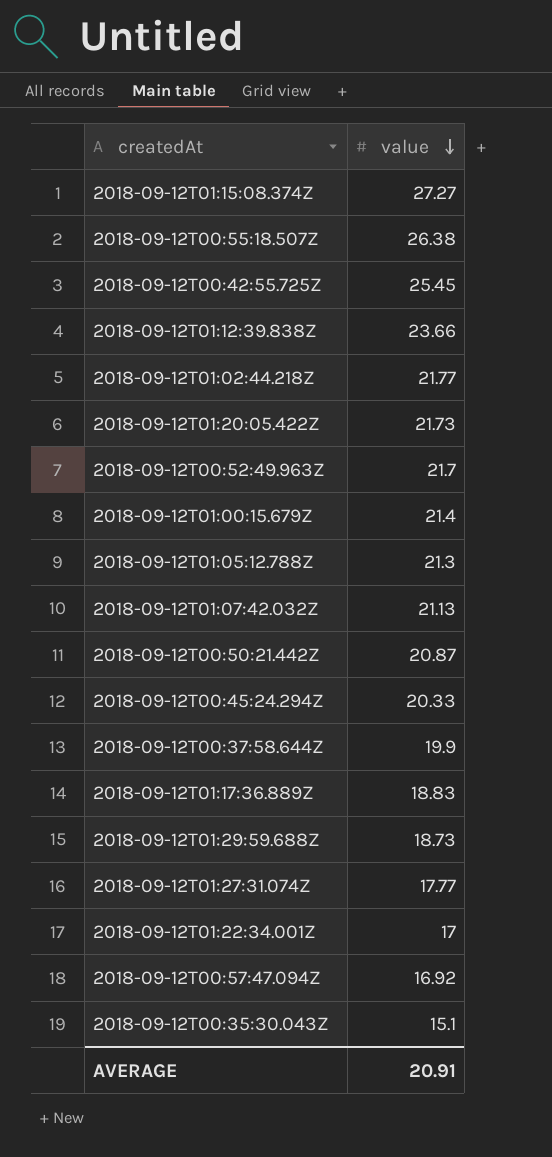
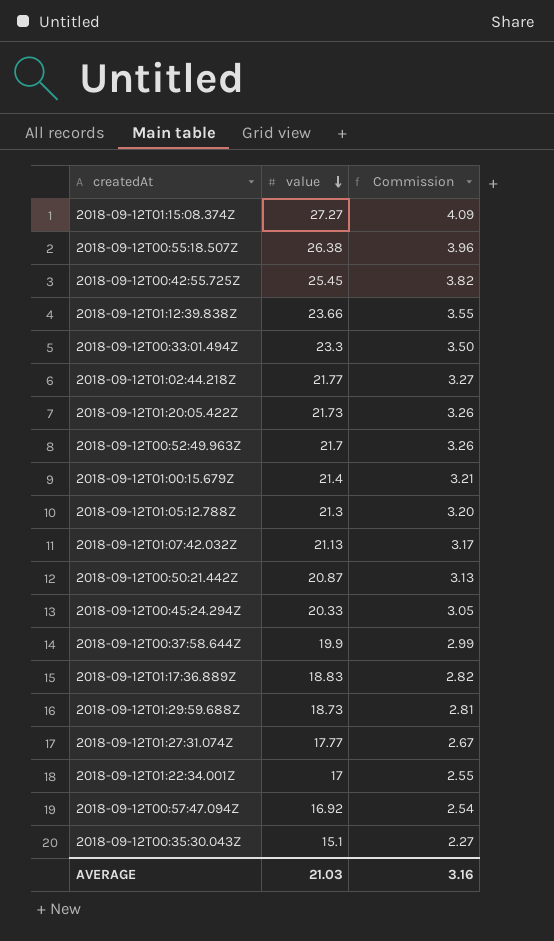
column Commission | formula: none -> [value] * 0.15
row 2018-09-12T00:33:01.494Z: none -> 23.3 | 3.50
AVERAGE | value: 20.91 -> 21.03

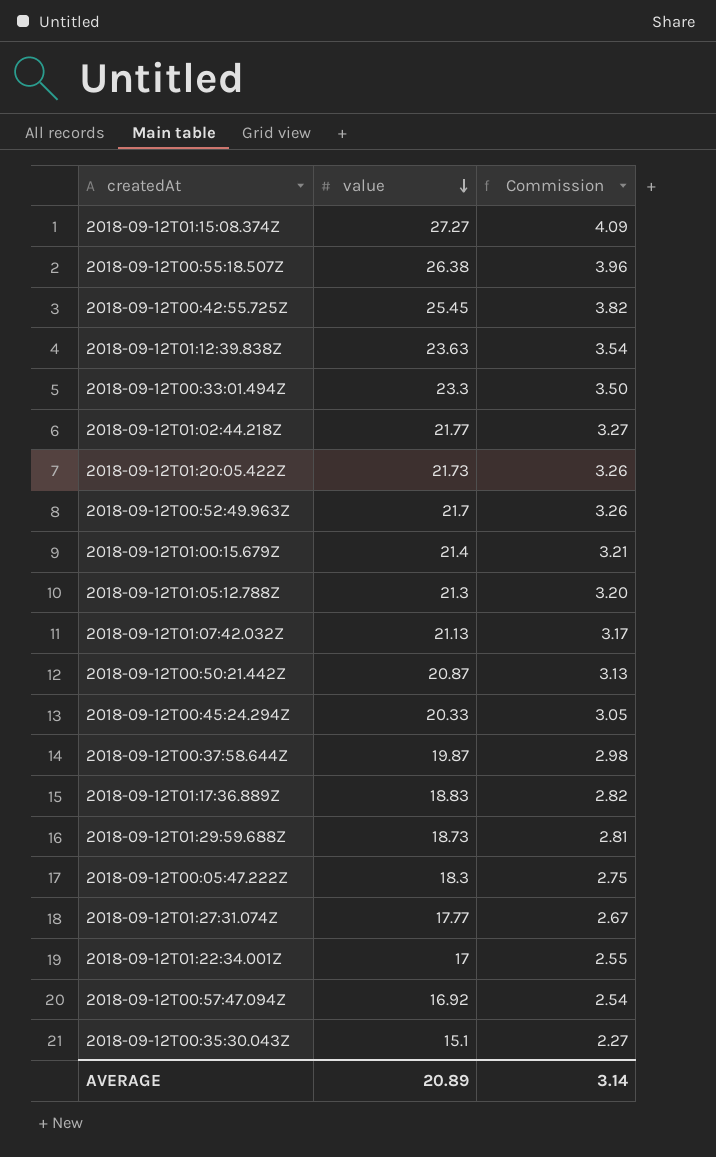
2018-09-12T01:12:39.838Z | value: 23.66 -> 23.63
2018-09-12T01:12:39.838Z | Commission: 3.55 -> 3.54
2018-09-12T00:37:58.644Z | value: 19.9 -> 19.87
2018-09-12T00:37:58.644Z | Commission: 2.99 -> 2.98
row 2018-09-12T00:05:47.222Z: none -> 18.3 | 2.75
AVERAGE | value: 21.03 -> 20.89
AVERAGE | Commission: 3.16 -> 3.14

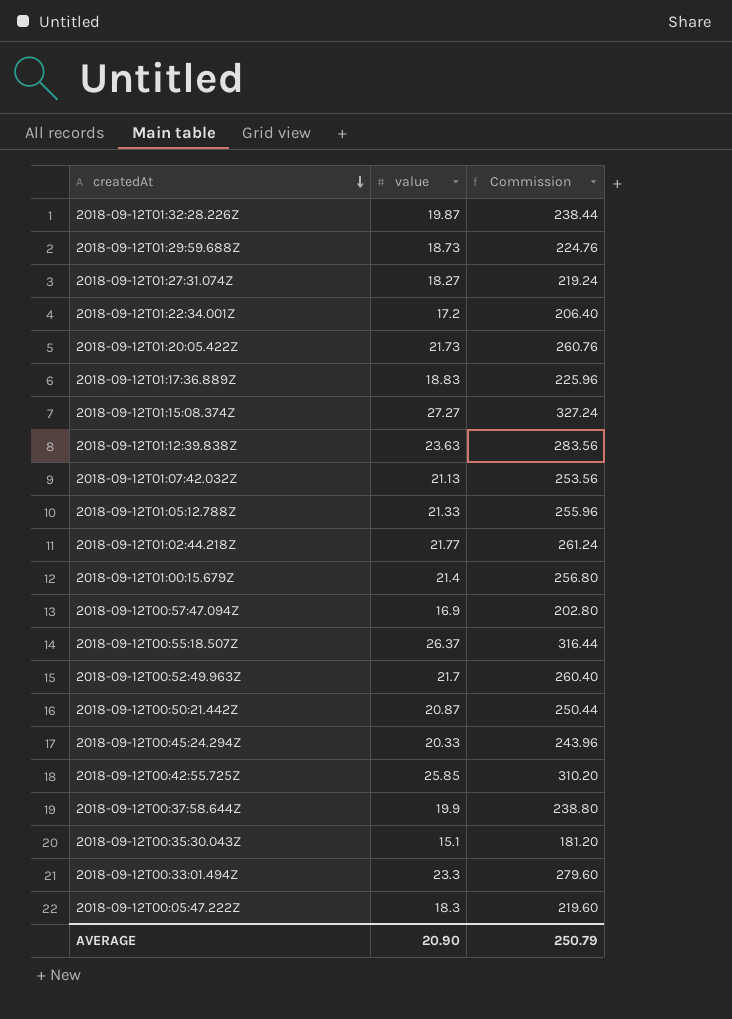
row order: value descending -> createdAt descending
column Commission | formula: [value] * 0.15 -> [value] * 12
row 2018-09-12T01:32:28.226Z: none -> 19.87 | 238.44
2018-09-12T01:27:31.074Z | value: 17.77 -> 18.27
2018-09-12T01:22:34.001Z | value: 17 -> 17.2
2018-09-12T01:05:12.788Z | value: 21.3 -> 21.33
2018-09-12T00:57:47.094Z | value: 16.92 -> 16.9
2018-09-12T00:55:18.507Z | value: 26.38 -> 26.37
2018-09-12T00:42:55.725Z | value: 25.45 -> 25.85
2018-09-12T00:37:58.644Z | value: 19.87 -> 19.9
AVERAGE | value: 20.89 -> 20.90
AVERAGE | Commission: 3.14 -> 250.79

